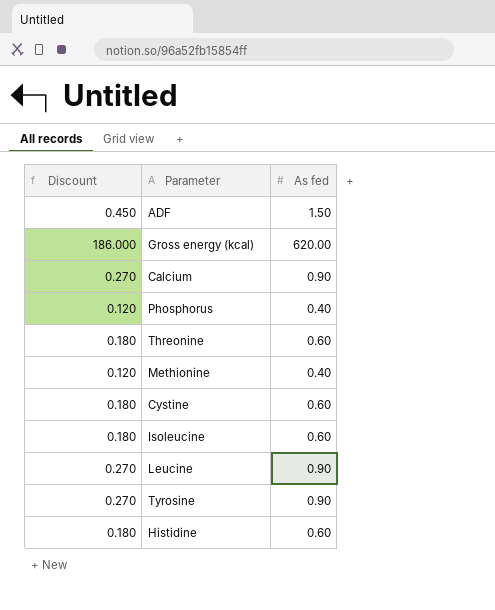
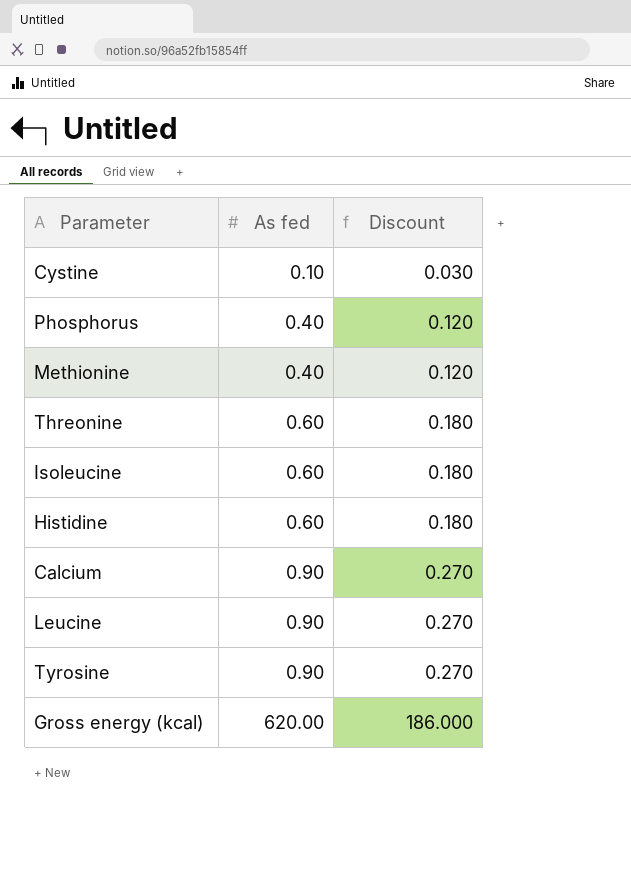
row order: none -> As fed ascending
column Discount | position: 1 -> 3
row ADF: 0.450 | 1.50 -> none
Cystine | As fed: 0.60 -> 0.10
Cystine | Discount: 0.180 -> 0.030

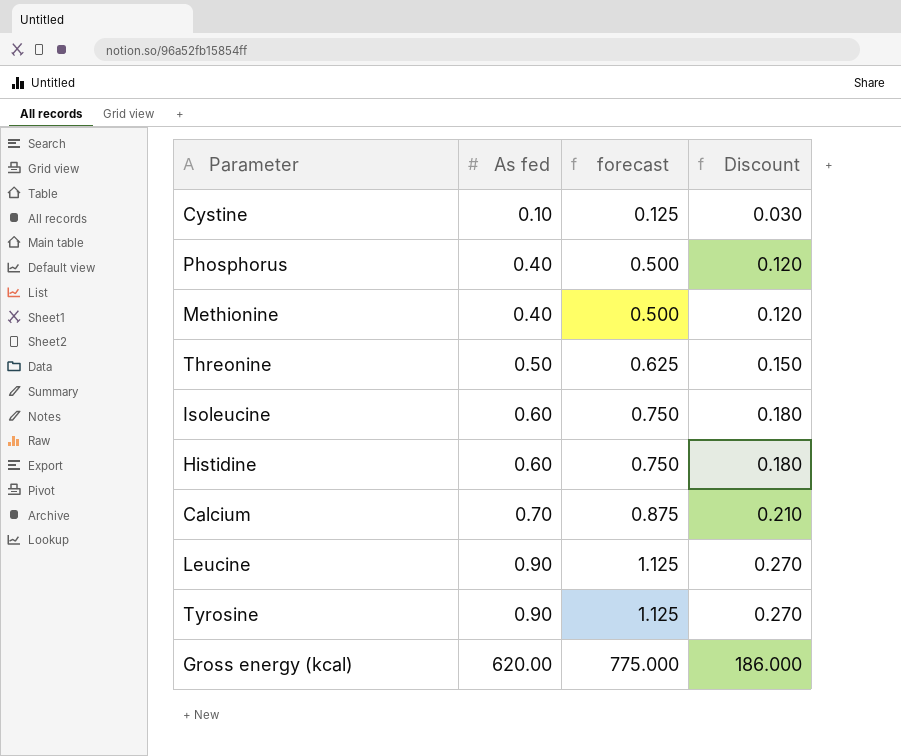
column forecast | formula: none -> [As fed] * 1.25
Threonine | As fed: 0.60 -> 0.50
Threonine | Discount: 0.180 -> 0.150
Calcium | As fed: 0.90 -> 0.70
Calcium | Discount: 0.270 -> 0.210

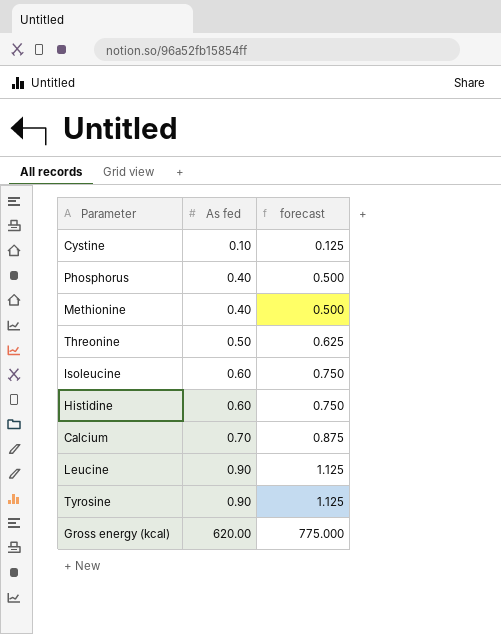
column Discount | formula: [As fed] * 0.3 -> none

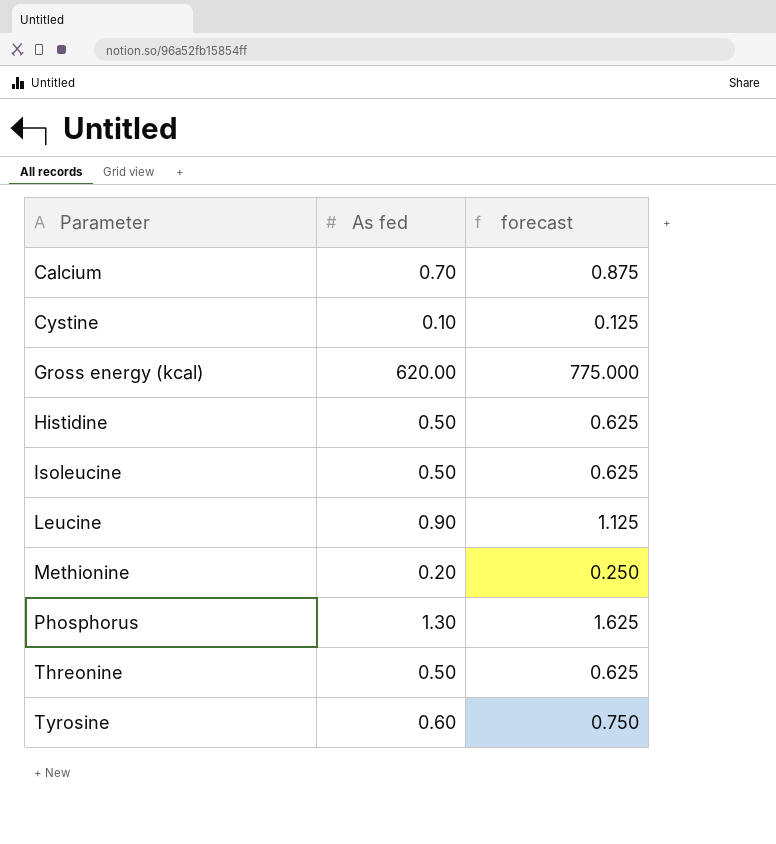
row order: As fed ascending -> Parameter ascending
Histidine | As fed: 0.60 -> 0.50
Histidine | forecast: 0.750 -> 0.625
Isoleucine | As fed: 0.60 -> 0.50
Isoleucine | forecast: 0.750 -> 0.625
Methionine | As fed: 0.40 -> 0.20
Methionine | forecast: 0.500 -> 0.250
Phosphorus | As fed: 0.40 -> 1.30
Phosphorus | forecast: 0.500 -> 1.625
Tyrosine | As fed: 0.90 -> 0.60
Tyrosine | forecast: 1.125 -> 0.750

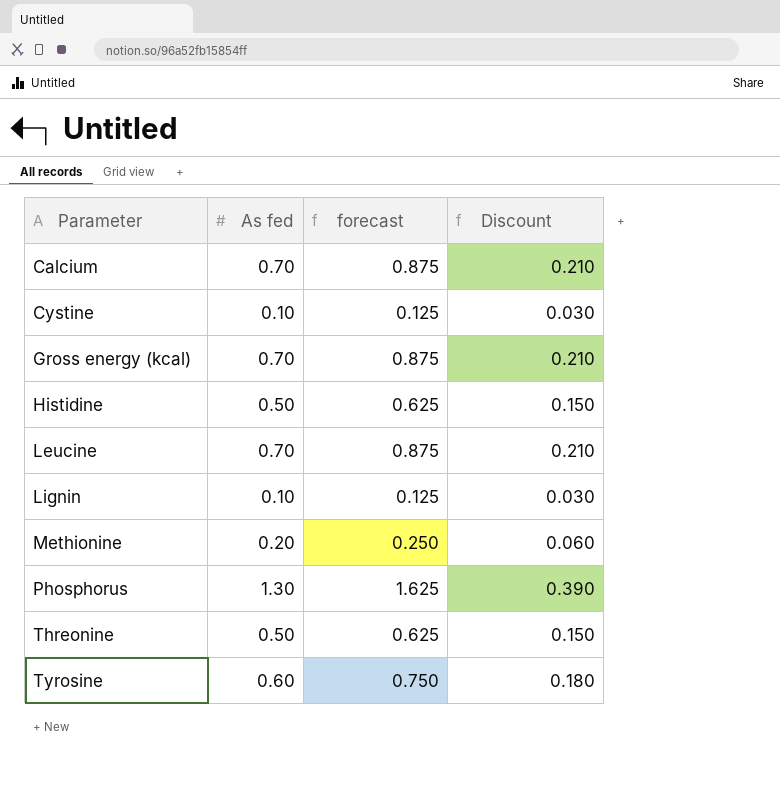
column Discount | formula: none -> [As fed] * 0.3
row Isoleucine: 0.50 | 0.625 -> none
Gross energy (kcal) | As fed: 620.00 -> 0.70
Gross energy (kcal) | forecast: 775.000 -> 0.875
Leucine | As fed: 0.90 -> 0.70
Leucine | forecast: 1.125 -> 0.875
row Lignin: none -> 0.10 | 0.125 | 0.030

